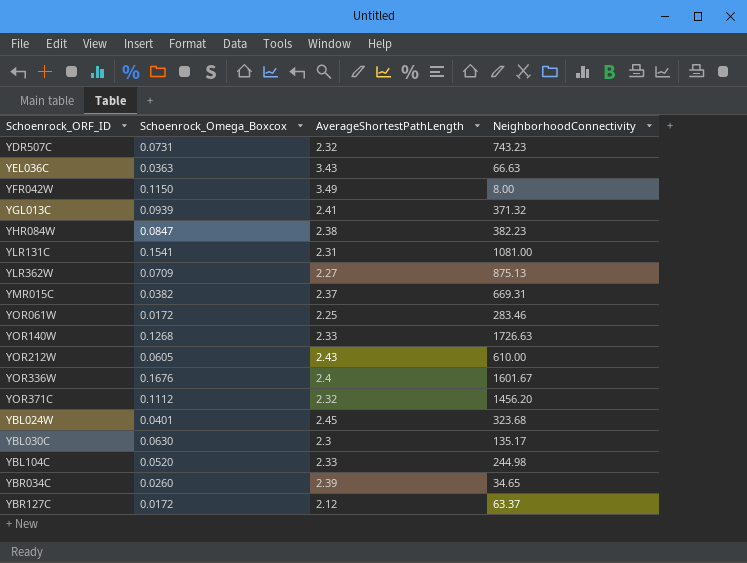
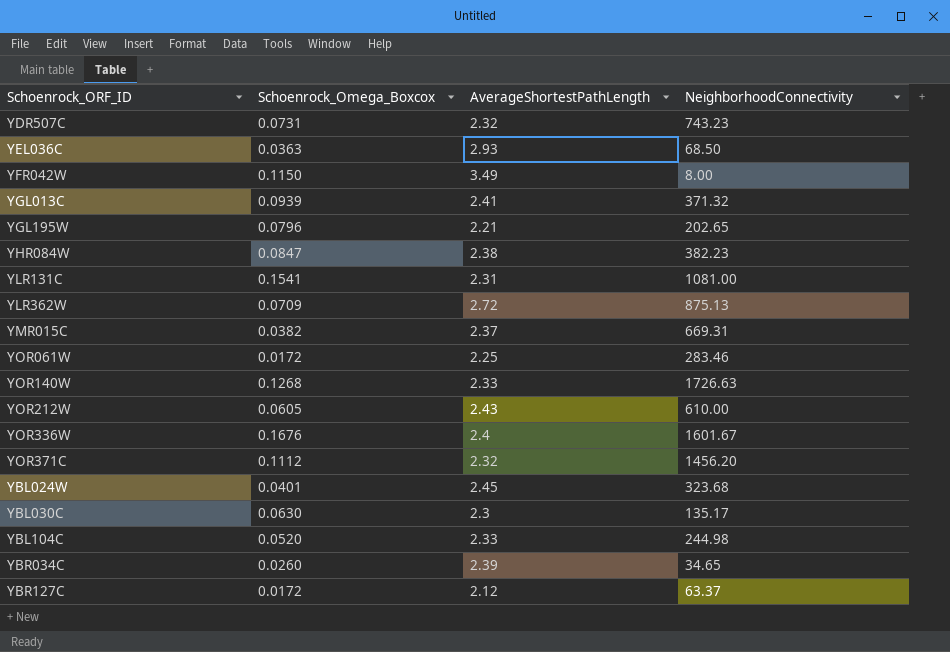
YEL036C | AverageShortestPathLength: 3.43 -> 2.93
YEL036C | NeighborhoodConnectivity: 66.63 -> 68.50
row YGL195W: none -> 0.0796 | 2.21 | 202.65
YLR362W | AverageShortestPathLength: 2.27 -> 2.72

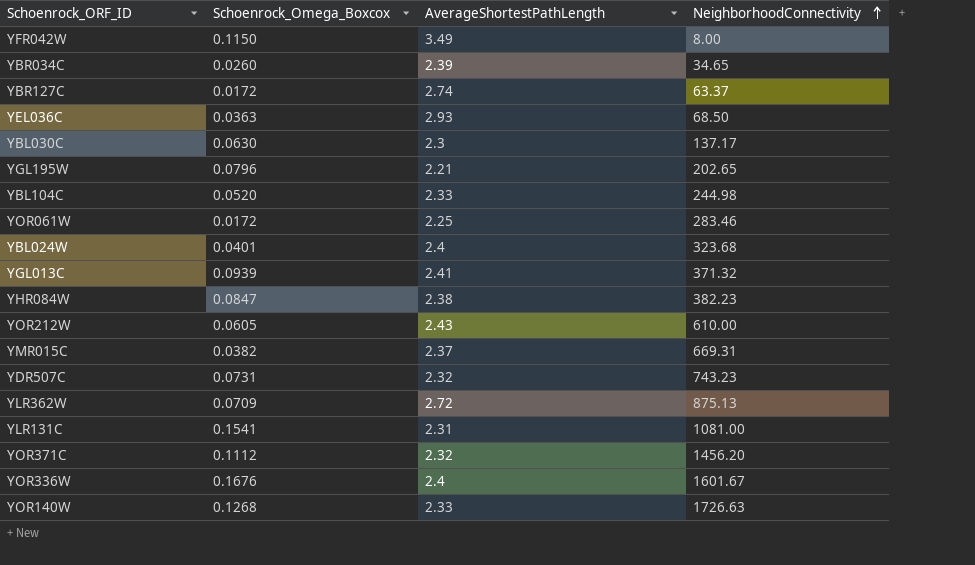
row order: none -> NeighborhoodConnectivity ascending
YBR127C | AverageShortestPathLength: 2.12 -> 2.74
YBL030C | NeighborhoodConnectivity: 135.17 -> 137.17
YBL024W | AverageShortestPathLength: 2.45 -> 2.4

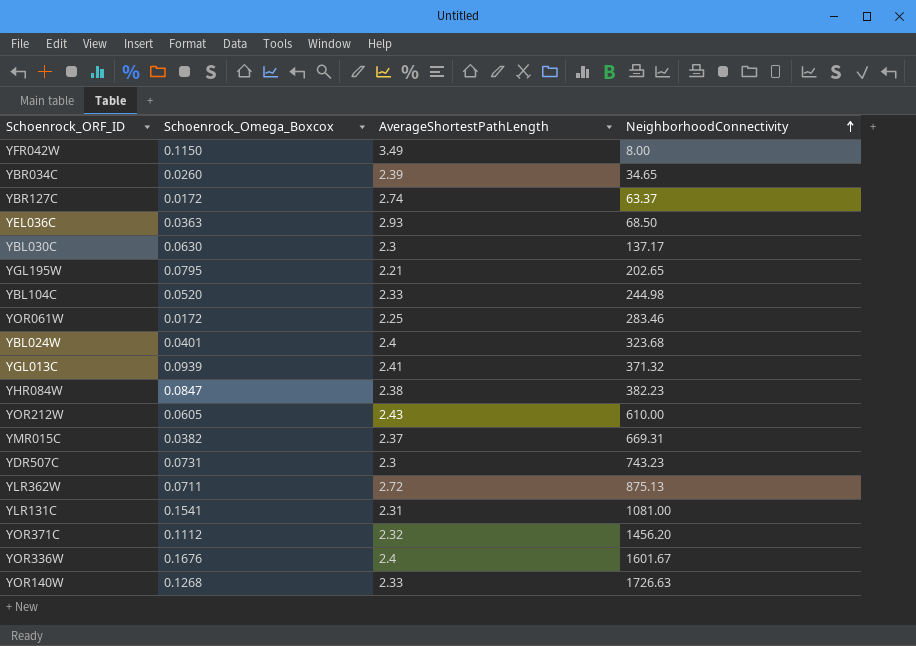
YGL195W | Schoenrock_Omega_Boxcox: 0.0796 -> 0.0795
YDR507C | AverageShortestPathLength: 2.32 -> 2.3
YLR362W | Schoenrock_Omega_Boxcox: 0.0709 -> 0.0711

